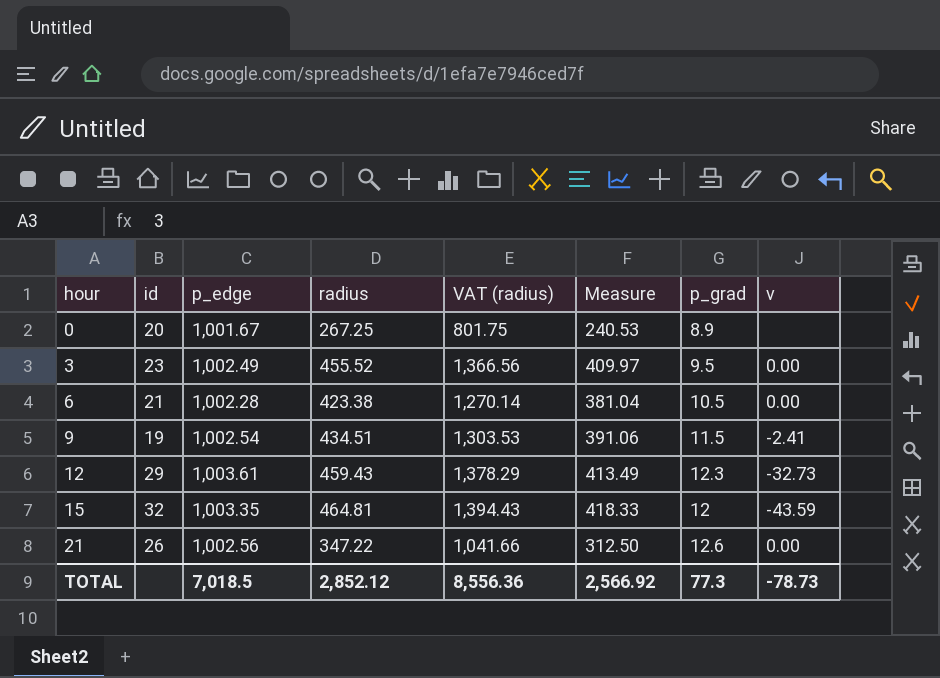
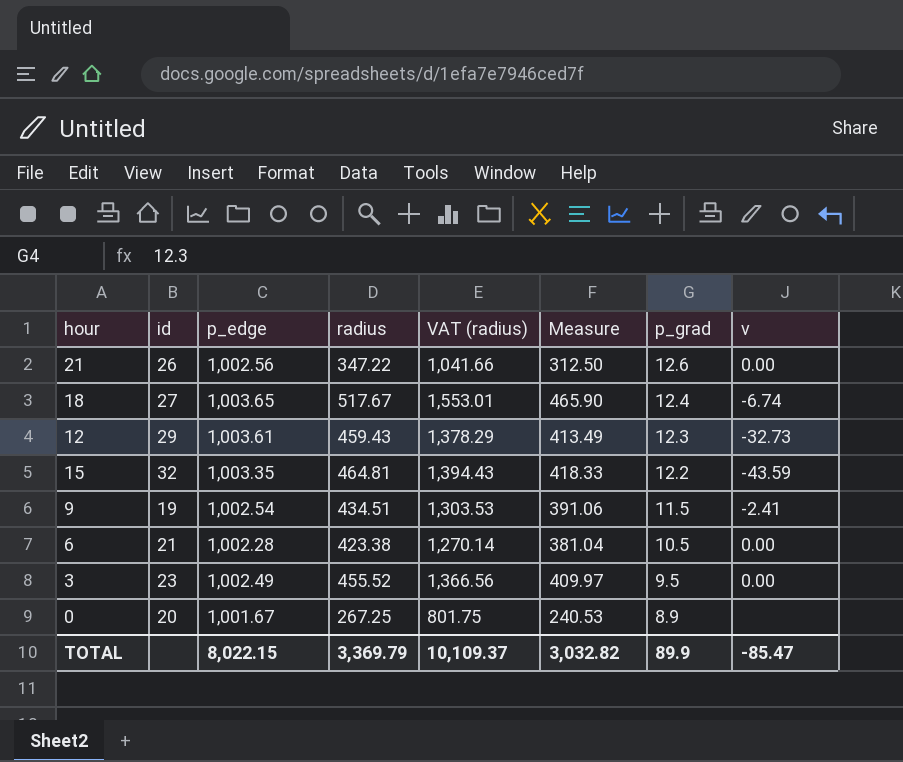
row order: hour ascending -> p_grad descending
row 18: none -> 27 | 1,003.65 | 517.67 | 1,553.01 | 465.90 | 12.4 | -6.74
15 | p_grad: 12 -> 12.2
TOTAL | p_edge: 7,018.5 -> 8,022.15
TOTAL | radius: 2,852.12 -> 3,369.79
TOTAL | VAT (radius): 8,556.36 -> 10,109.37
TOTAL | Measure: 2,566.92 -> 3,032.82
TOTAL | p_grad: 77.3 -> 89.9
TOTAL | v: -78.73 -> -85.47

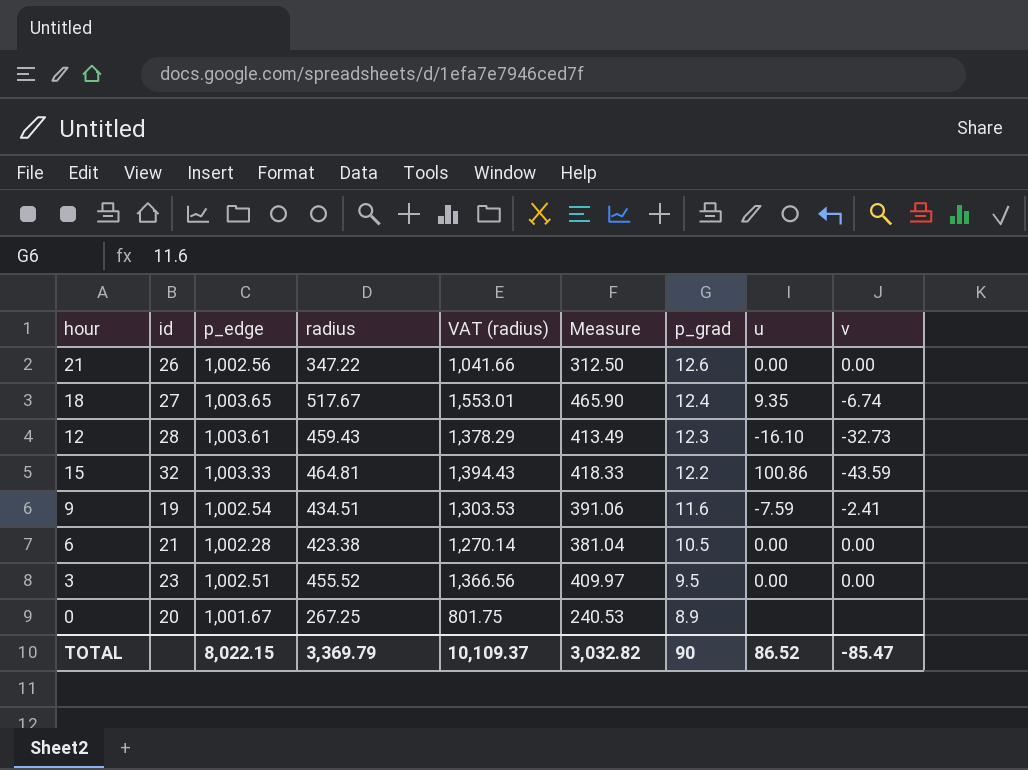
column u | position: none -> 8
12 | id: 29 -> 28
15 | p_edge: 1,003.35 -> 1,003.33
9 | p_grad: 11.5 -> 11.6
3 | p_edge: 1,002.49 -> 1,002.51
TOTAL | p_grad: 89.9 -> 90

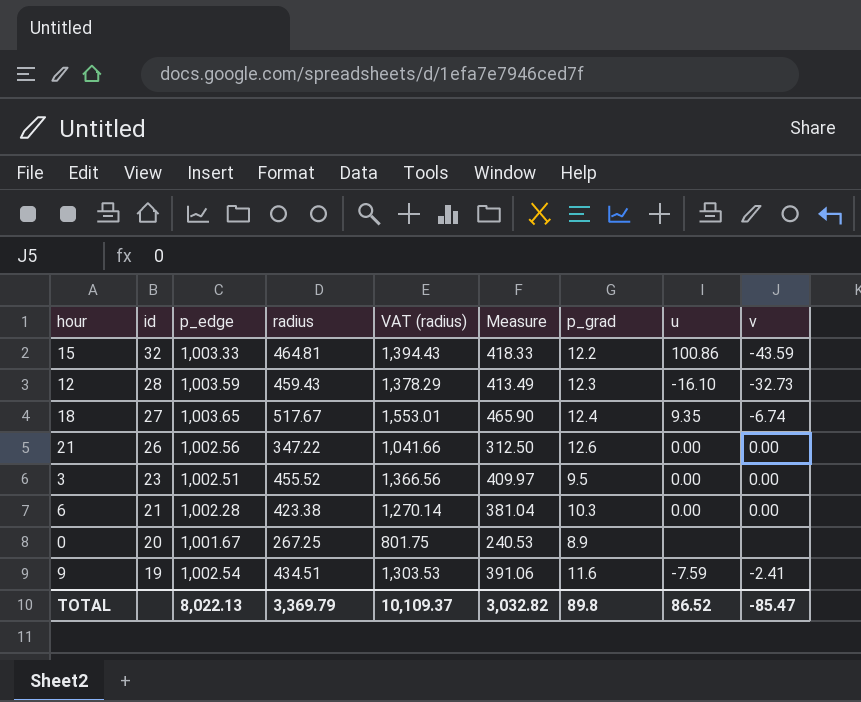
row order: p_grad descending -> id descending
12 | p_edge: 1,003.61 -> 1,003.59
6 | p_grad: 10.5 -> 10.3
TOTAL | p_edge: 8,022.15 -> 8,022.13
TOTAL | p_grad: 90 -> 89.8

